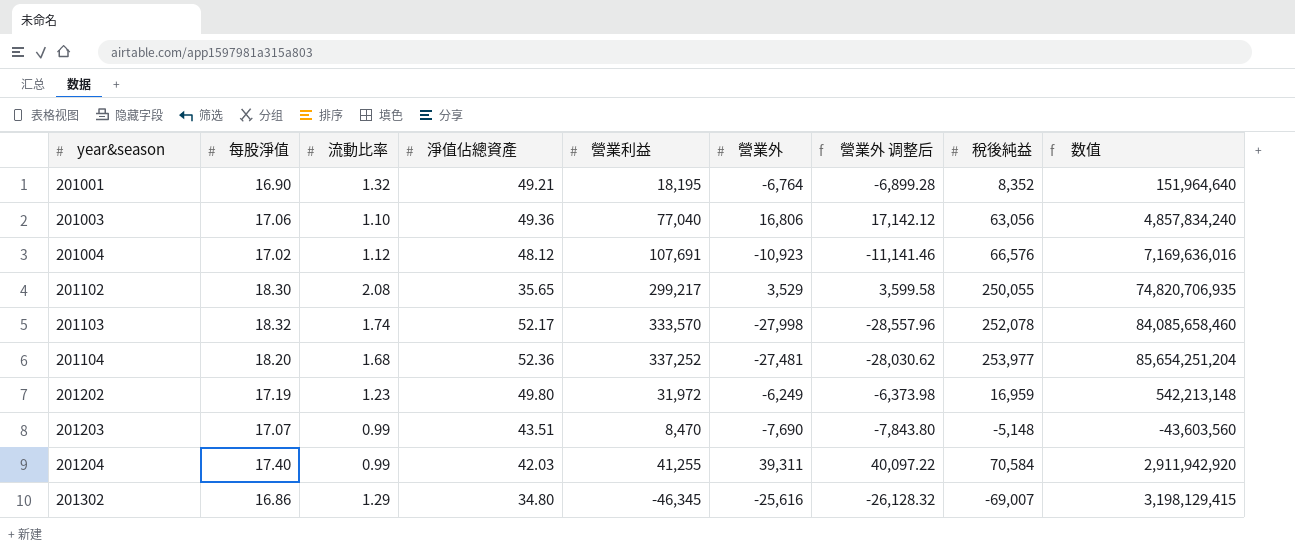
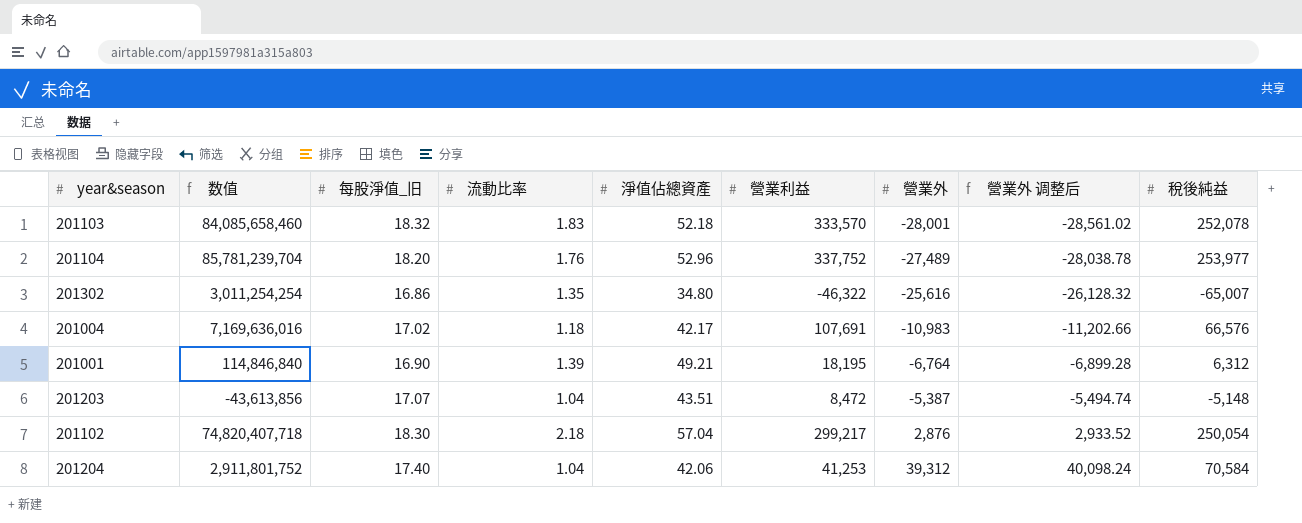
row order: year&season ascending -> 營業外 ascending
column 数值 | position: 9 -> 2
column name: 每股淨值 -> 每股淨值_旧
row 201003: 17.06 | 1.10 | 49.36 | 77,040 | 16,806 | 17,142.12 | 63,056 | 4,857,834,240 -> none
row 201202: 17.19 | 1.23 | 49.80 | 31,972 | -6,249 | -6,373.98 | 16,959 | 542,213,148 -> none
201103 | 流動比率: 1.74 -> 1.83
201103 | 淨值佔總資產: 52.17 -> 52.18
201103 | 營業外: -27,998 -> -28,001
201103 | 營業外 调整后: -28,557.96 -> -28,561.02
201104 | 数值: 85,654,251,204 -> 85,781,239,704
201104 | 流動比率: 1.68 -> 1.76
201104 | 淨值佔總資產: 52.36 -> 52.96
201104 | 營業利益: 337,252 -> 337,752
201104 | 營業外: -27,481 -> -27,489
201104 | 營業外 调整后: -28,030.62 -> -28,038.78
201302 | 数值: 3,198,129,415 -> 3,011,254,254
201302 | 流動比率: 1.29 -> 1.35
201302 | 營業利益: -46,345 -> -46,322
201302 | 稅後純益: -69,007 -> -65,007
201004 | 流動比率: 1.12 -> 1.18
201004 | 淨值佔總資產: 48.12 -> 42.17
201004 | 營業外: -10,923 -> -10,983
201004 | 營業外 调整后: -11,141.46 -> -11,202.66
201001 | 数值: 151,964,640 -> 114,846,840
201001 | 流動比率: 1.32 -> 1.39
201001 | 稅後純益: 8,352 -> 6,312
201203 | 数值: -43,603,560 -> -43,613,856
201203 | 流動比率: 0.99 -> 1.04
201203 | 營業利益: 8,470 -> 8,472
201203 | 營業外: -7,690 -> -5,387
201203 | 營業外 调整后: -7,843.80 -> -5,494.74
201102 | 数值: 74,820,706,935 -> 74,820,407,718
201102 | 流動比率: 2.08 -> 2.18
201102 | 淨值佔總資產: 35.65 -> 57.04
201102 | 營業外: 3,529 -> 2,876
201102 | 營業外 调整后: 3,599.58 -> 2,933.52
201102 | 稅後純益: 250,055 -> 250,054
201204 | 数值: 2,911,942,920 -> 2,911,801,752
201204 | 流動比率: 0.99 -> 1.04
201204 | 淨值佔總資產: 42.03 -> 42.06
201204 | 營業利益: 41,255 -> 41,253
201204 | 營業外: 39,311 -> 39,312
201204 | 營業外 调整后: 40,097.22 -> 40,098.24

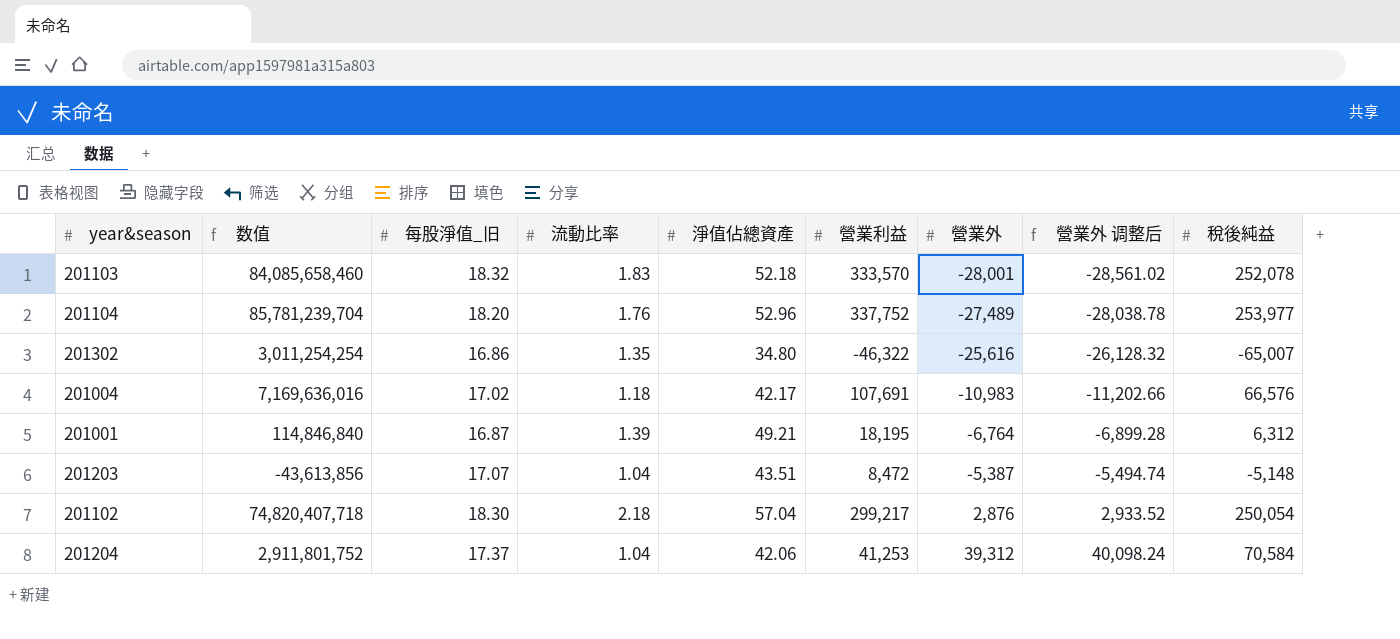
201001 | 每股淨值_旧: 16.90 -> 16.87
201204 | 每股淨值_旧: 17.40 -> 17.37

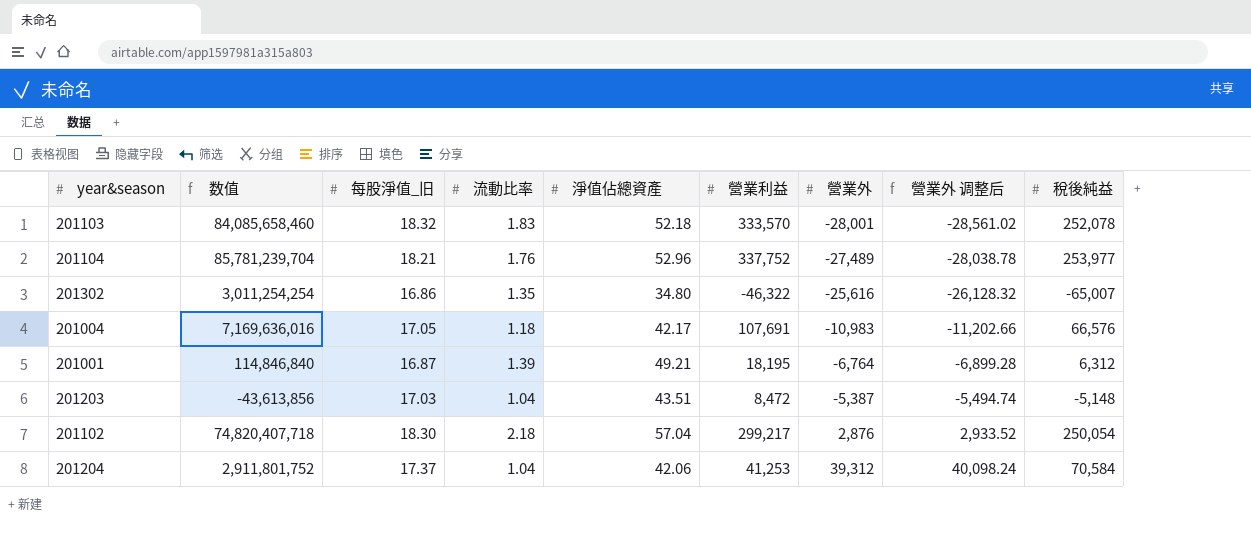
201104 | 每股淨值_旧: 18.20 -> 18.21
201004 | 每股淨值_旧: 17.02 -> 17.05
201203 | 每股淨值_旧: 17.07 -> 17.03

